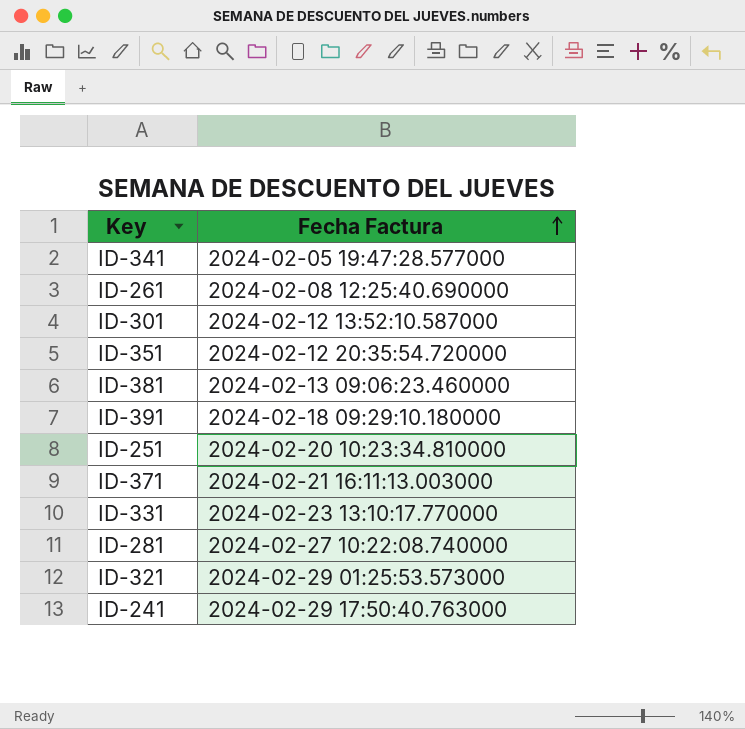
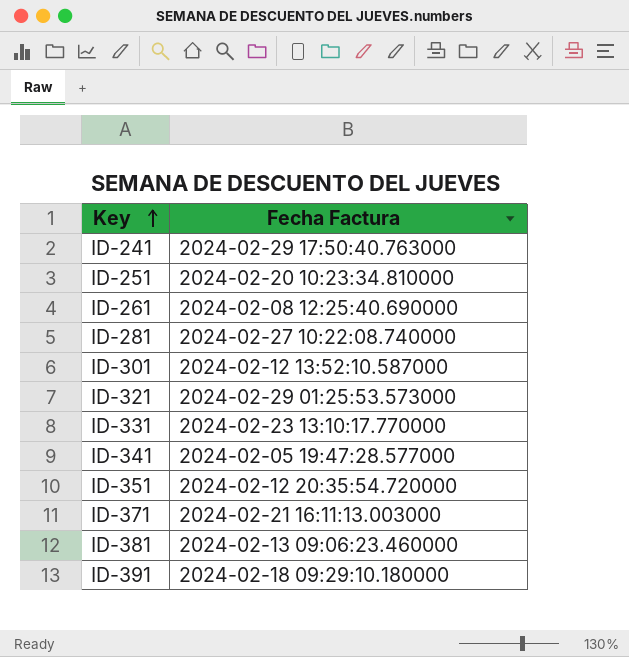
row order: Fecha Factura ascending -> Key ascending

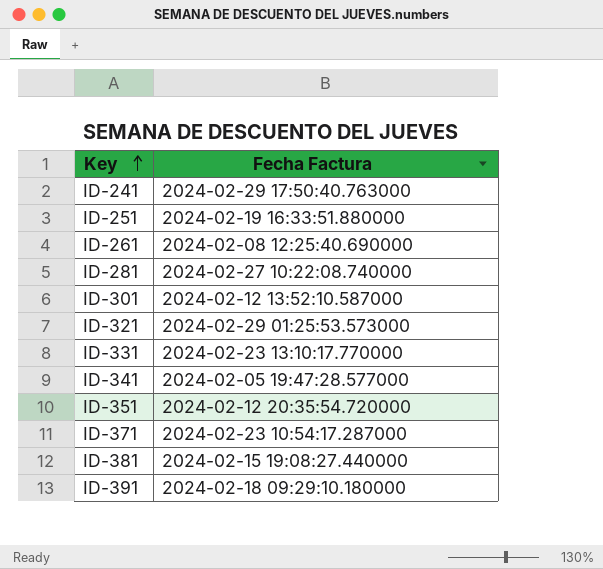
ID-251 | Fecha Factura: 2024-02-20 10:23:34.810000 -> 2024-02-19 16:33:51.880000
ID-371 | Fecha Factura: 2024-02-21 16:11:13.003000 -> 2024-02-23 10:54:17.287000
ID-381 | Fecha Factura: 2024-02-13 09:06:23.460000 -> 2024-02-15 19:08:27.440000

